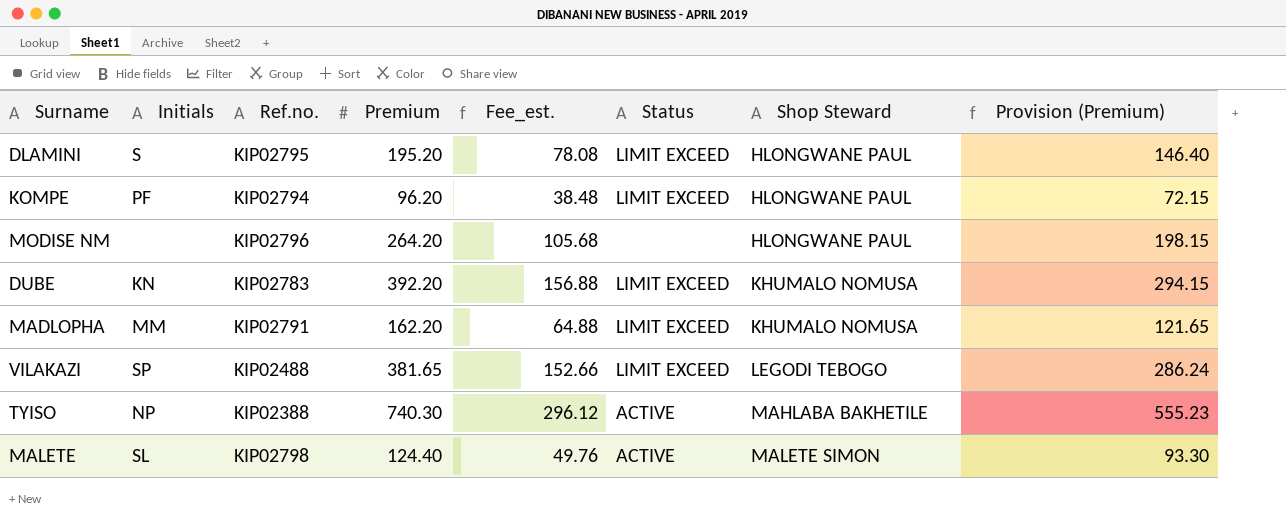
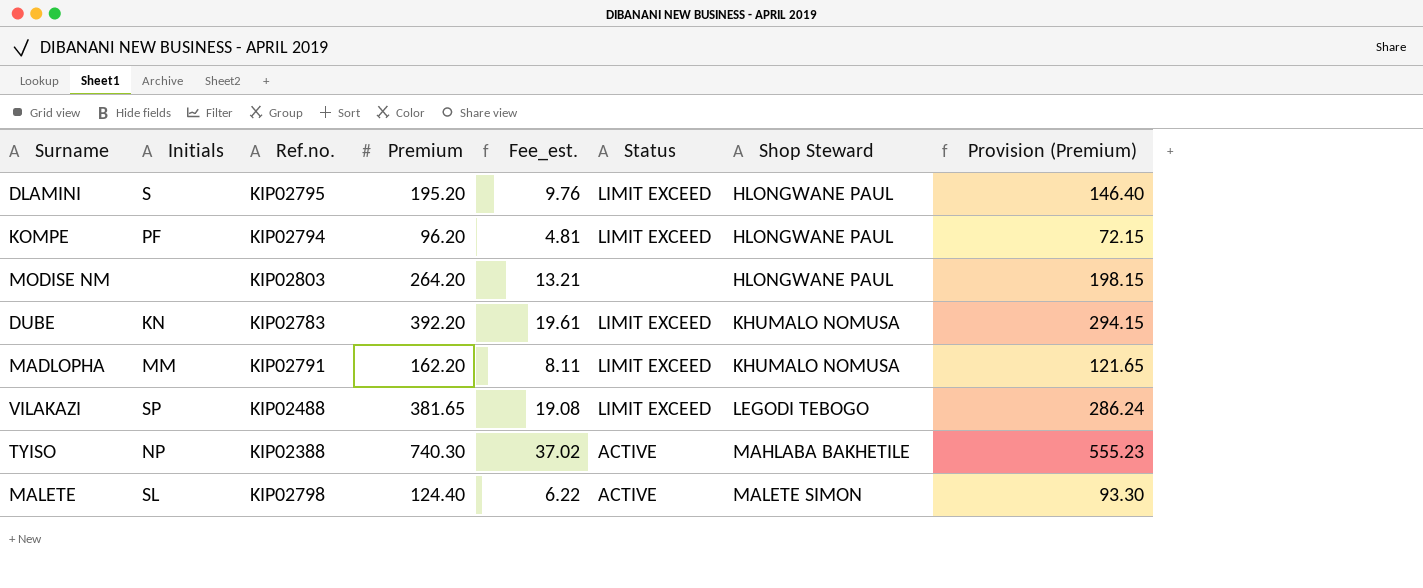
column Fee_est. | formula: [Premium] * 0.4 -> [Premium] * 0.05
MODISE NM | Ref.no.: KIP02796 -> KIP02803

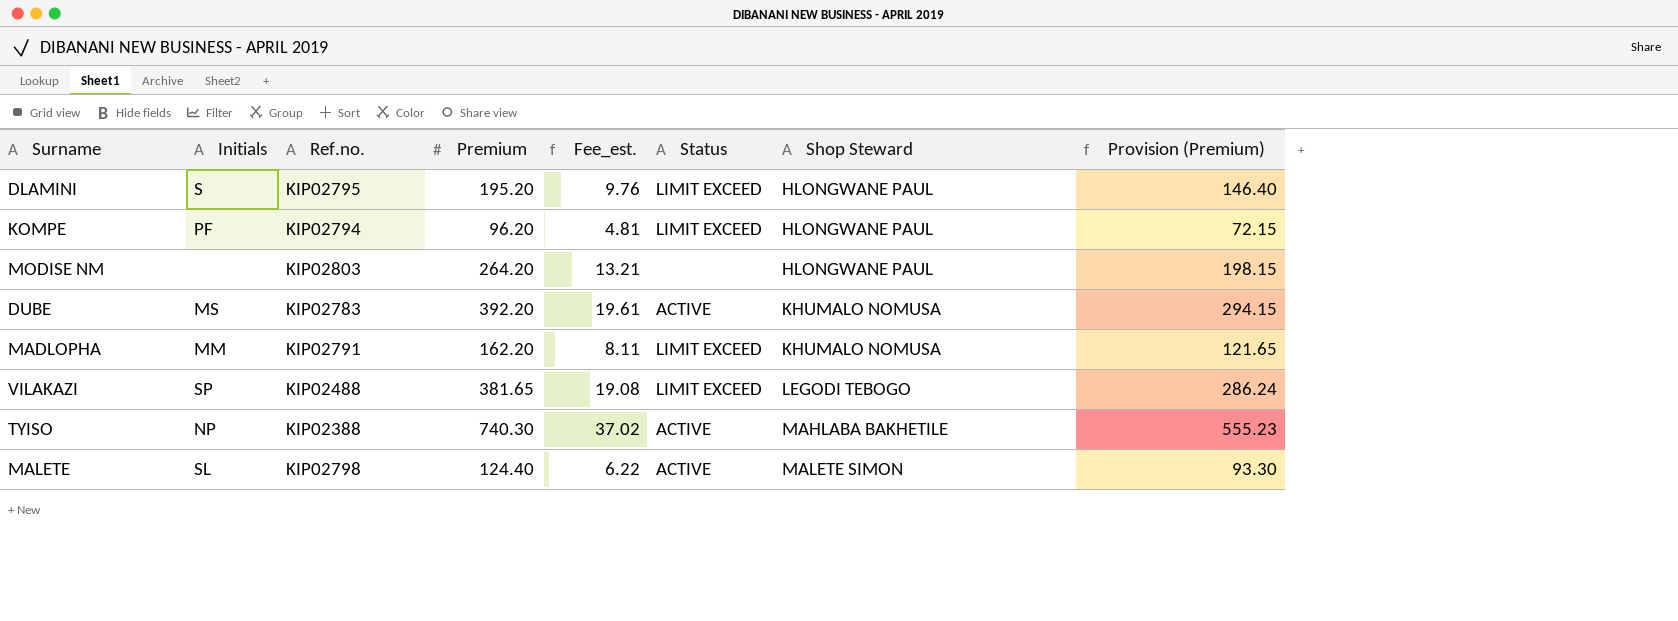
DUBE | Initials: KN -> MS
DUBE | Status: LIMIT EXCEED -> ACTIVE

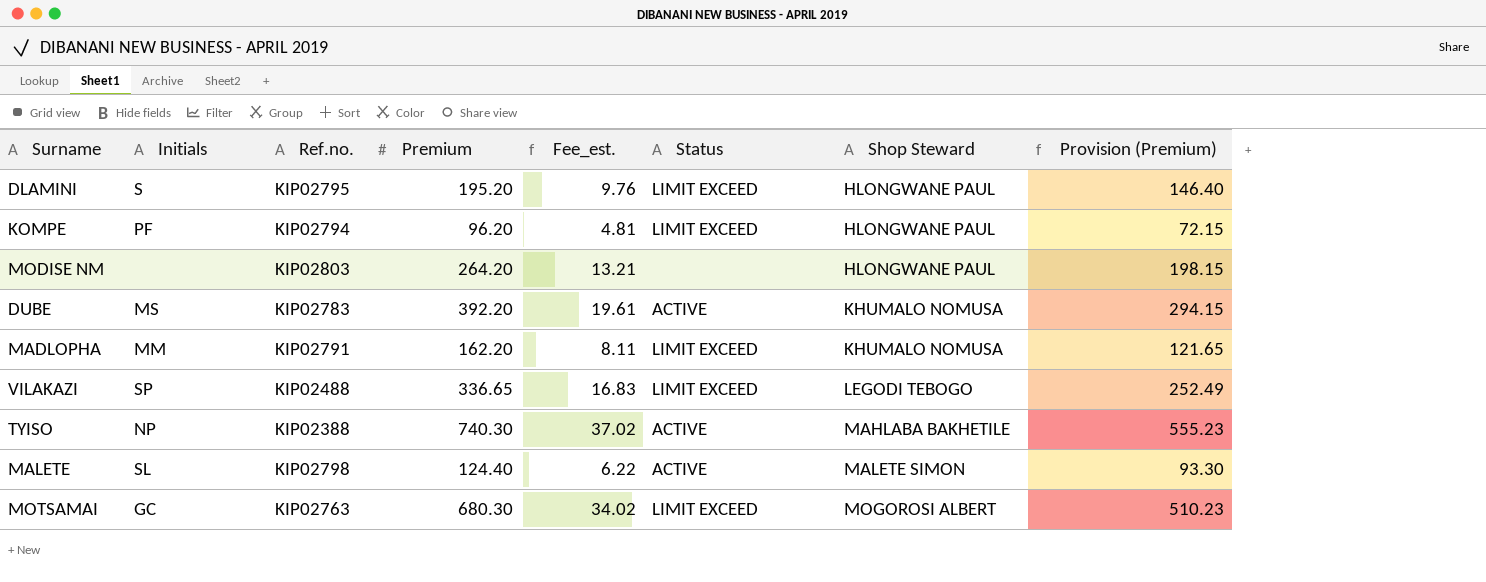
VILAKAZI | Premium: 381.65 -> 336.65
VILAKAZI | Fee_est.: 19.08 -> 16.83
VILAKAZI | Provision (Premium): 286.24 -> 252.49
row MOTSAMAI: none -> GC | KIP02763 | 680.30 | 34.02 | LIMIT EXCEED | MOGOROSI ALBERT | 510.23

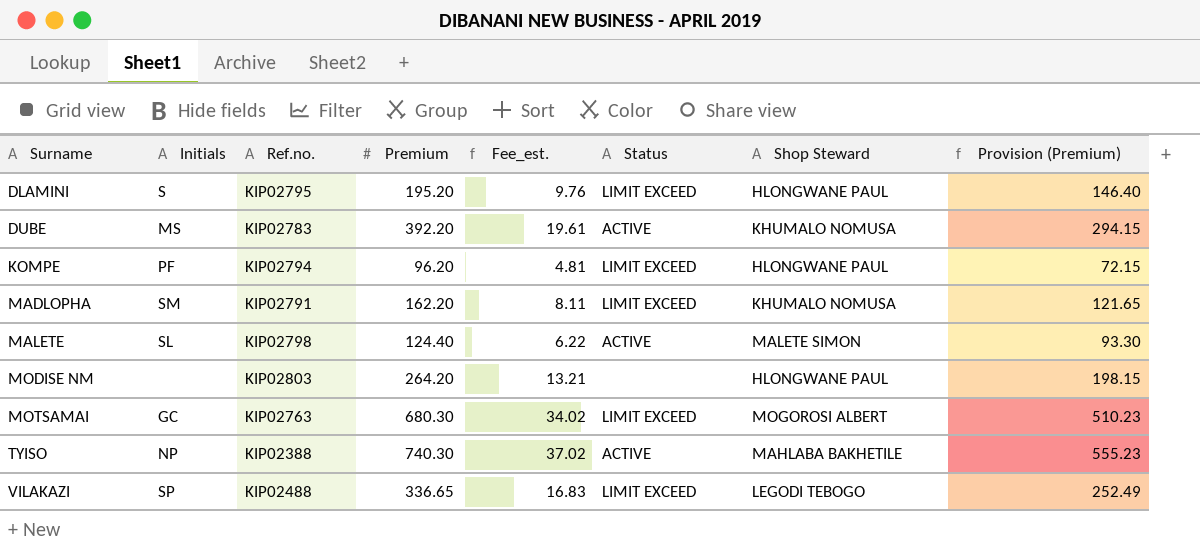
row order: Shop Steward ascending -> Surname ascending
MADLOPHA | Initials: MM -> SM

